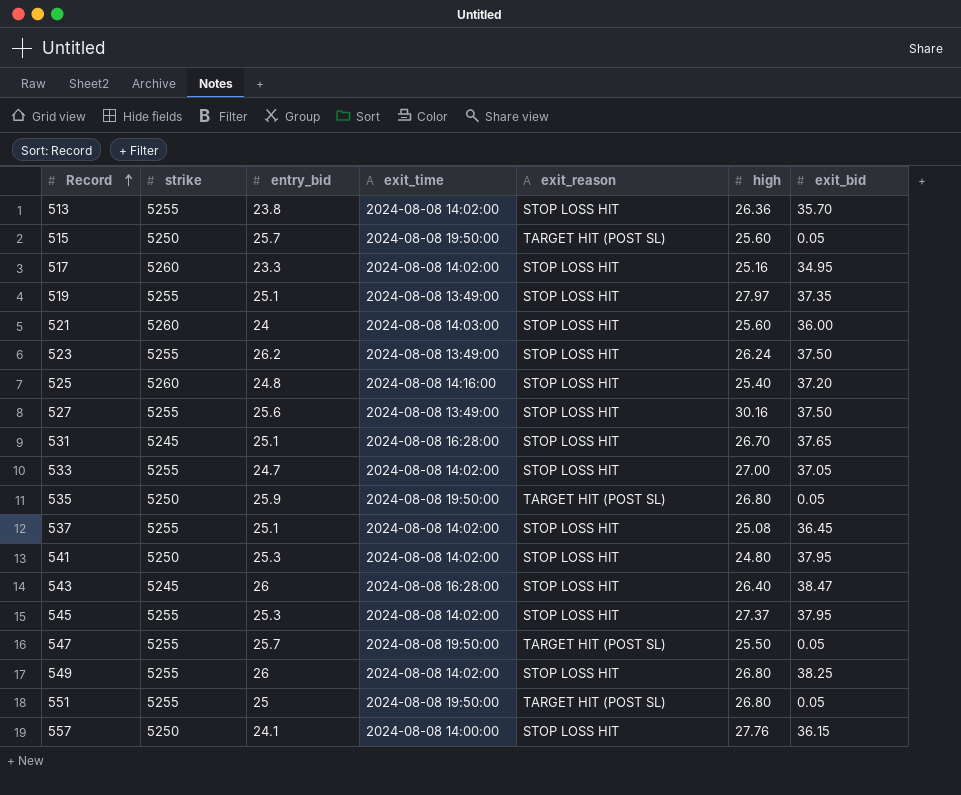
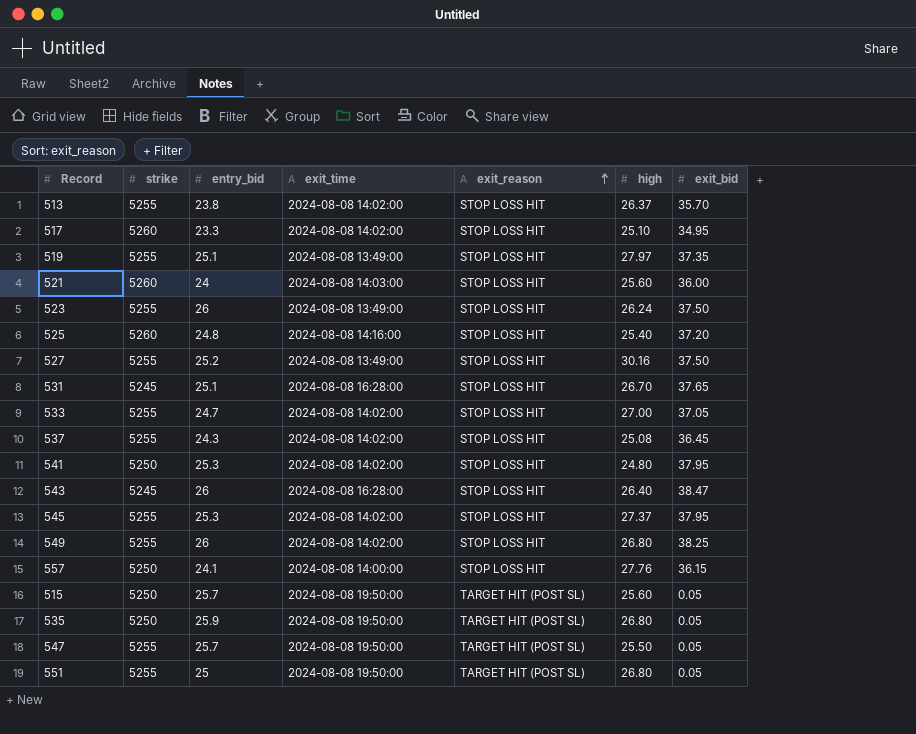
row order: Record ascending -> exit_reason ascending
513 | high: 26.36 -> 26.37
517 | high: 25.16 -> 25.10
523 | entry_bid: 26.2 -> 26
527 | entry_bid: 25.6 -> 25.2
537 | entry_bid: 25.1 -> 24.3

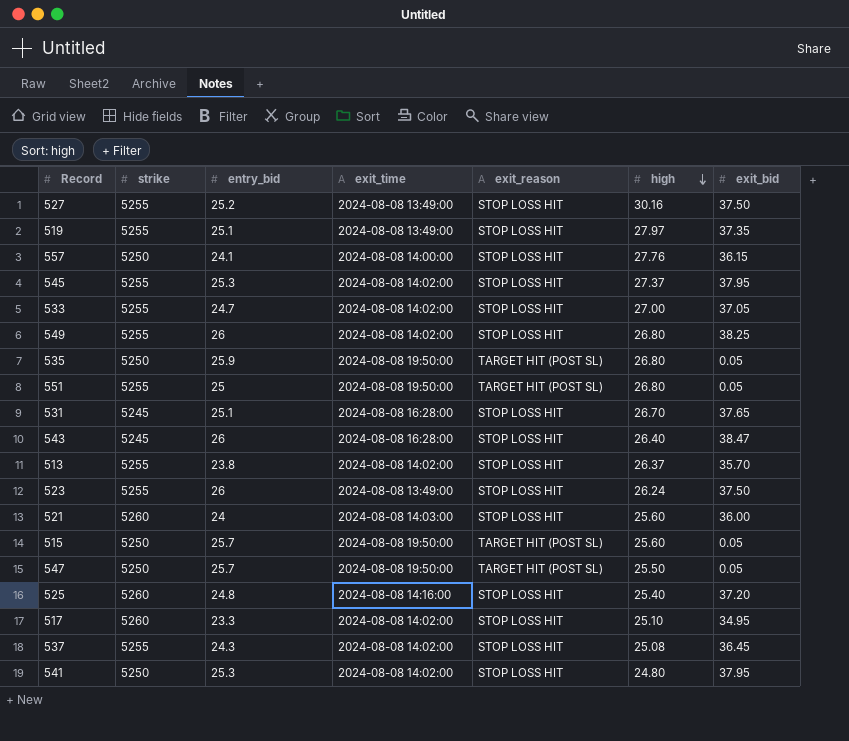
row order: exit_reason ascending -> high descending
547 | strike: 5255 -> 5250

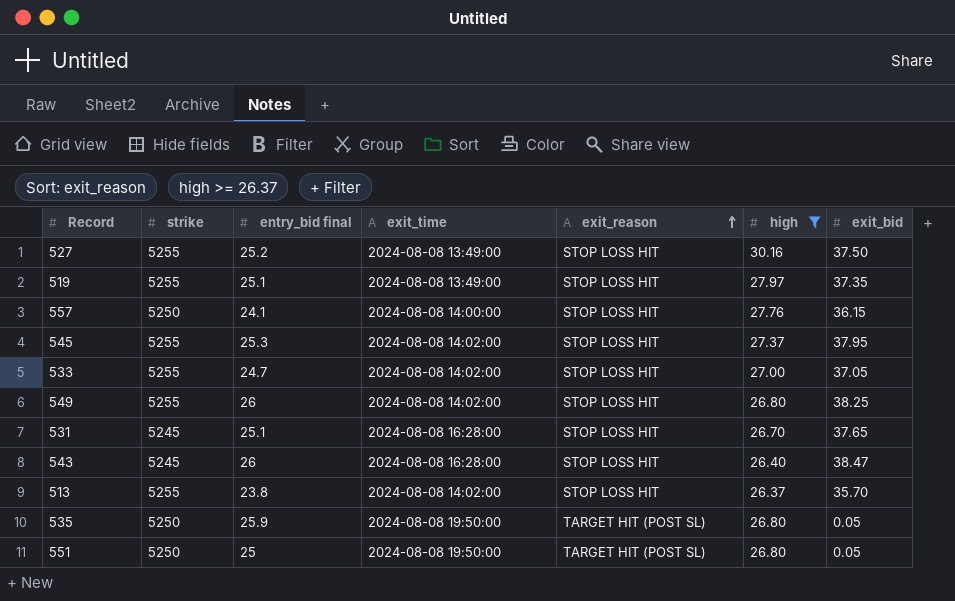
filter: none -> high >= 26.37
row order: high descending -> exit_reason ascending
column name: entry_bid -> entry_bid final
551 | strike: 5255 -> 5250

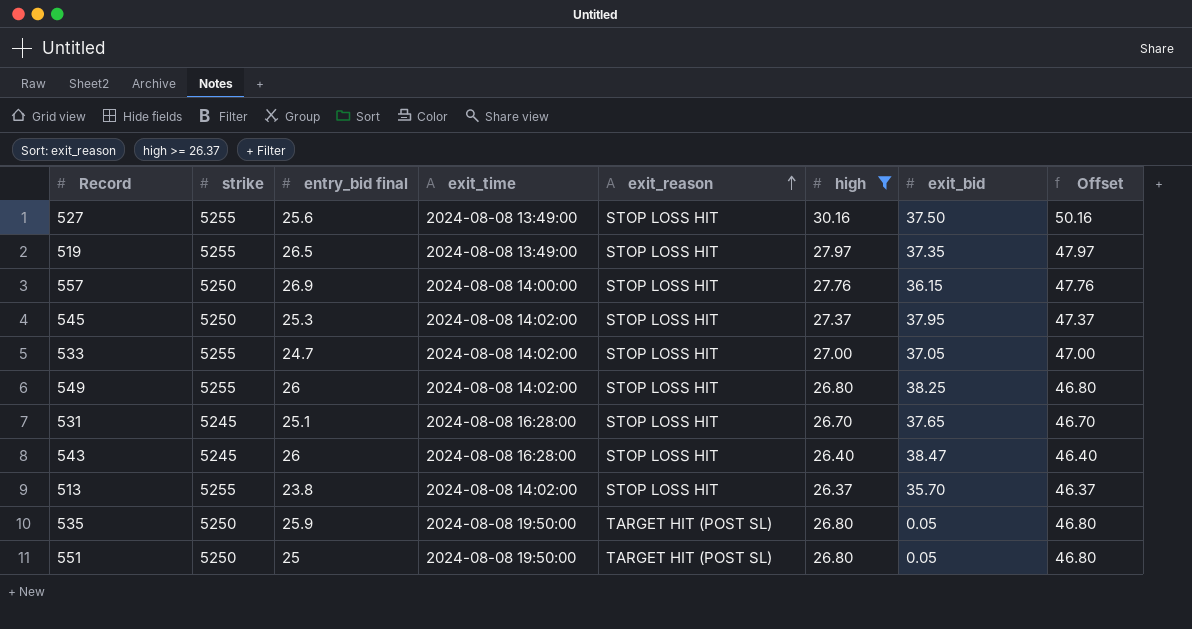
column Offset | formula: none -> [high] + 20
527 | entry_bid final: 25.2 -> 25.6
519 | entry_bid final: 25.1 -> 26.5
557 | entry_bid final: 24.1 -> 26.9
545 | strike: 5255 -> 5250

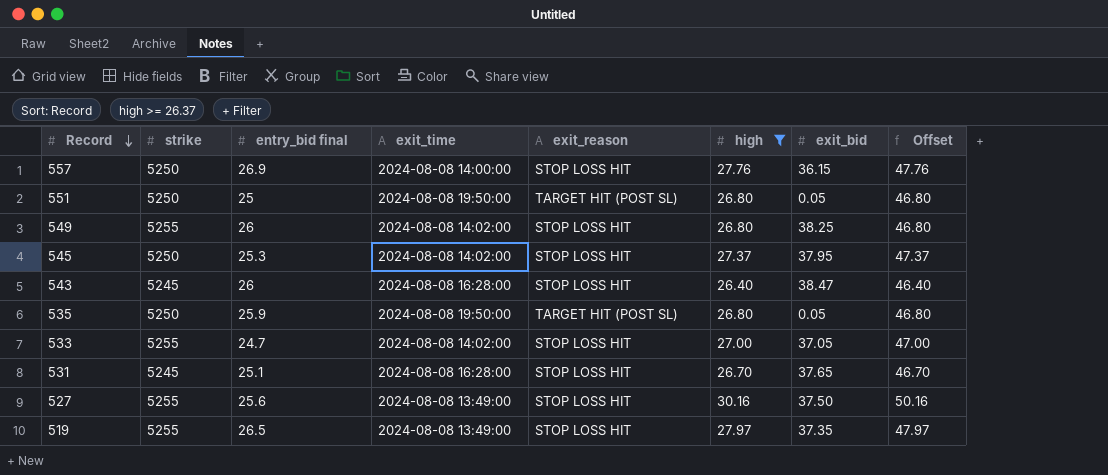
row order: exit_reason ascending -> Record descending
row 513: 5255 | 23.8 | 2024-08-08 14:02:00 | STOP LOSS HIT | 26.37 | 35.70 | 46.37 -> none

